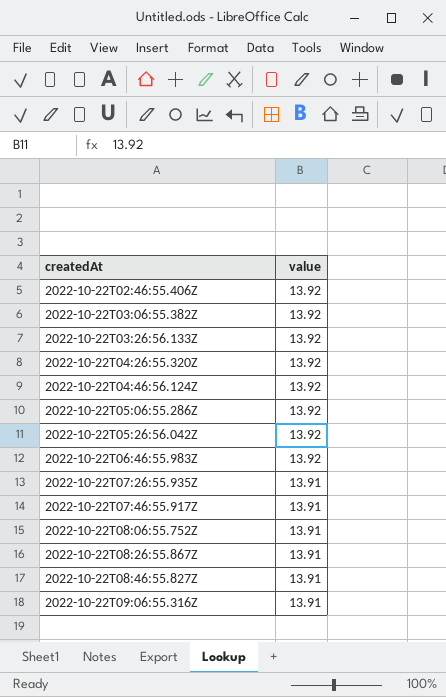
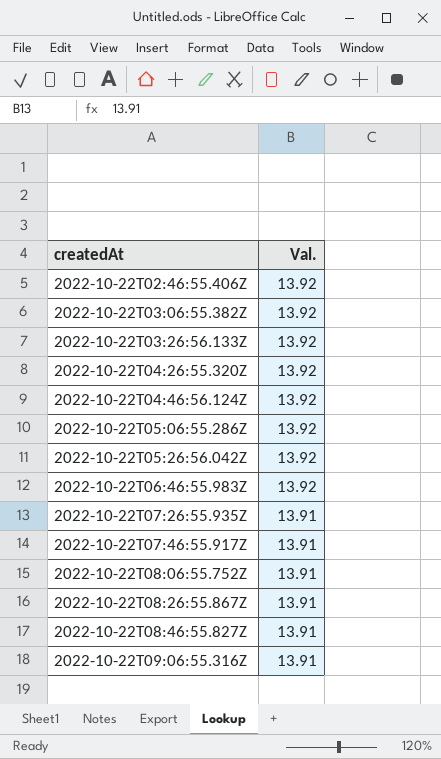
column name: value -> Val.

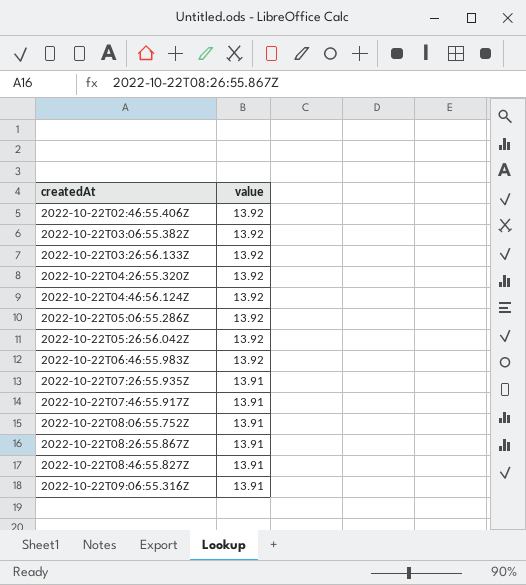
column name: Val. -> value

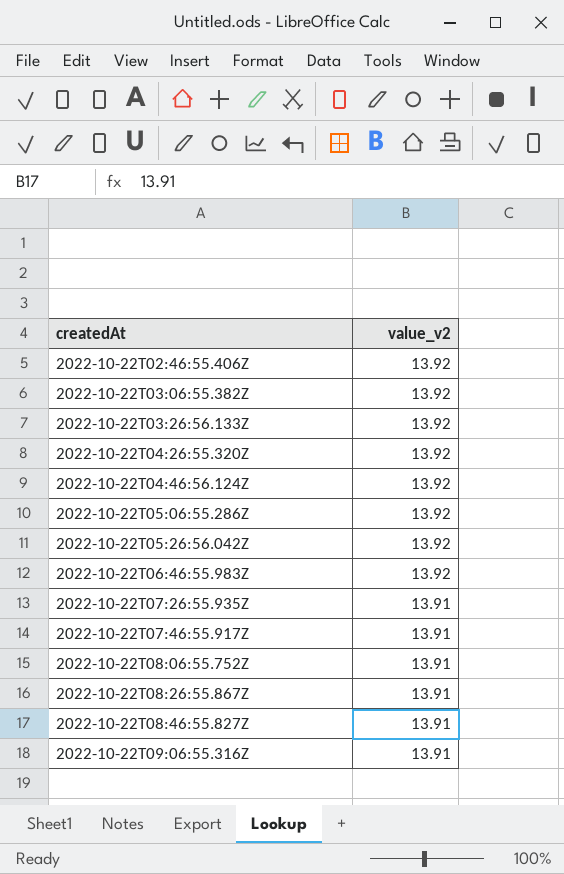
column name: value -> value_v2

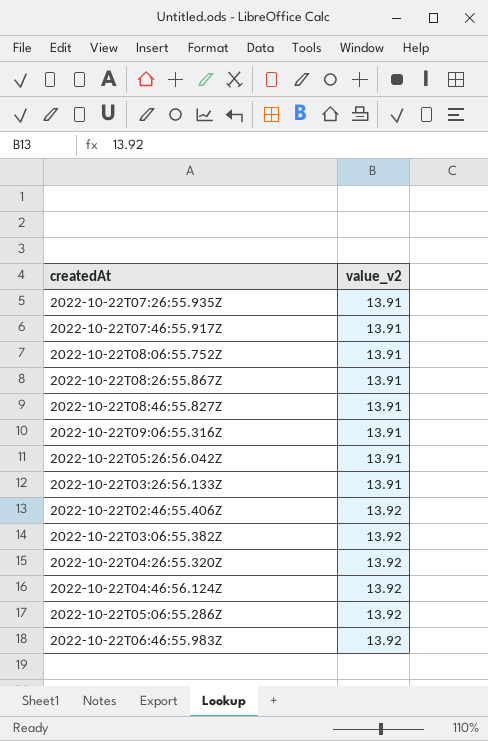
row order: createdAt ascending -> value_v2 ascending
2022-10-22T05:26:56.042Z | value_v2: 13.92 -> 13.91
2022-10-22T03:26:56.133Z | value_v2: 13.92 -> 13.91

